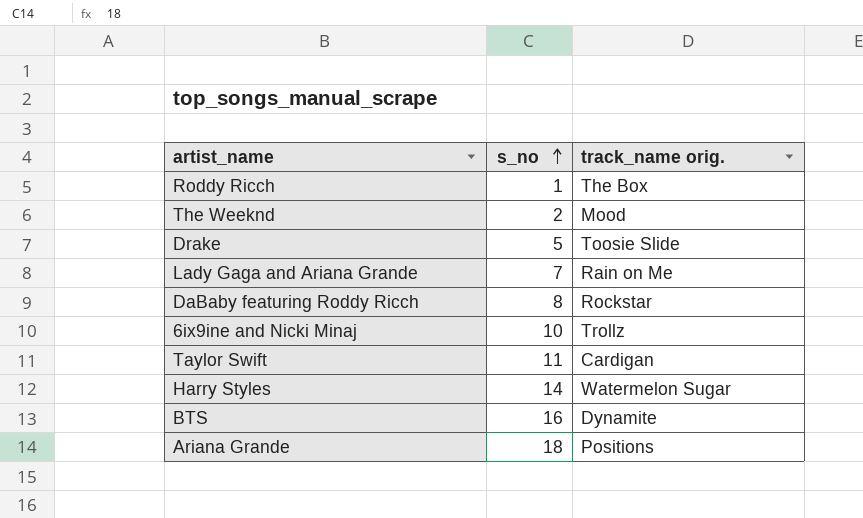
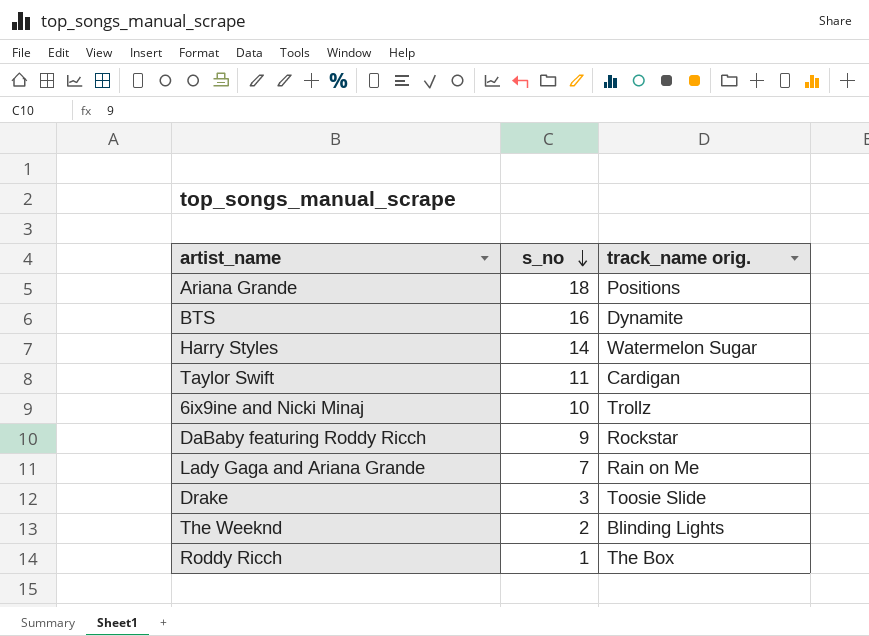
row order: s_no ascending -> s_no descending
DaBaby featuring Roddy Ricch | s_no: 8 -> 9
Drake | s_no: 5 -> 3
The Weeknd | track_name orig.: Mood -> Blinding Lights

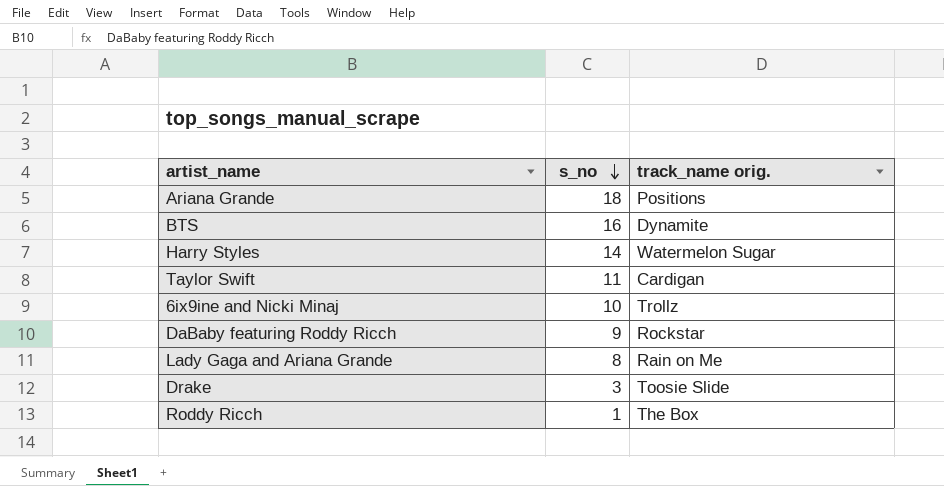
row The Weeknd: 2 | Blinding Lights -> none
Lady Gaga and Ariana Grande | s_no: 7 -> 8

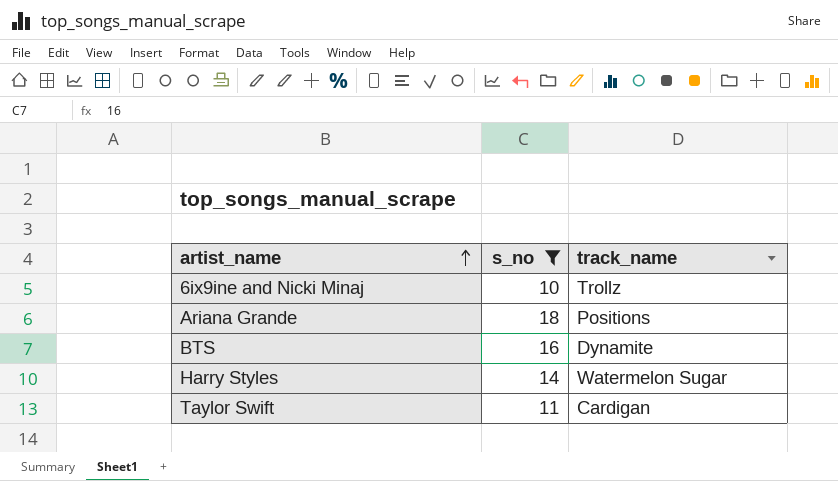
filter: none -> s_no >= 10
row order: s_no descending -> artist_name ascending
column name: track_name orig. -> track_name

